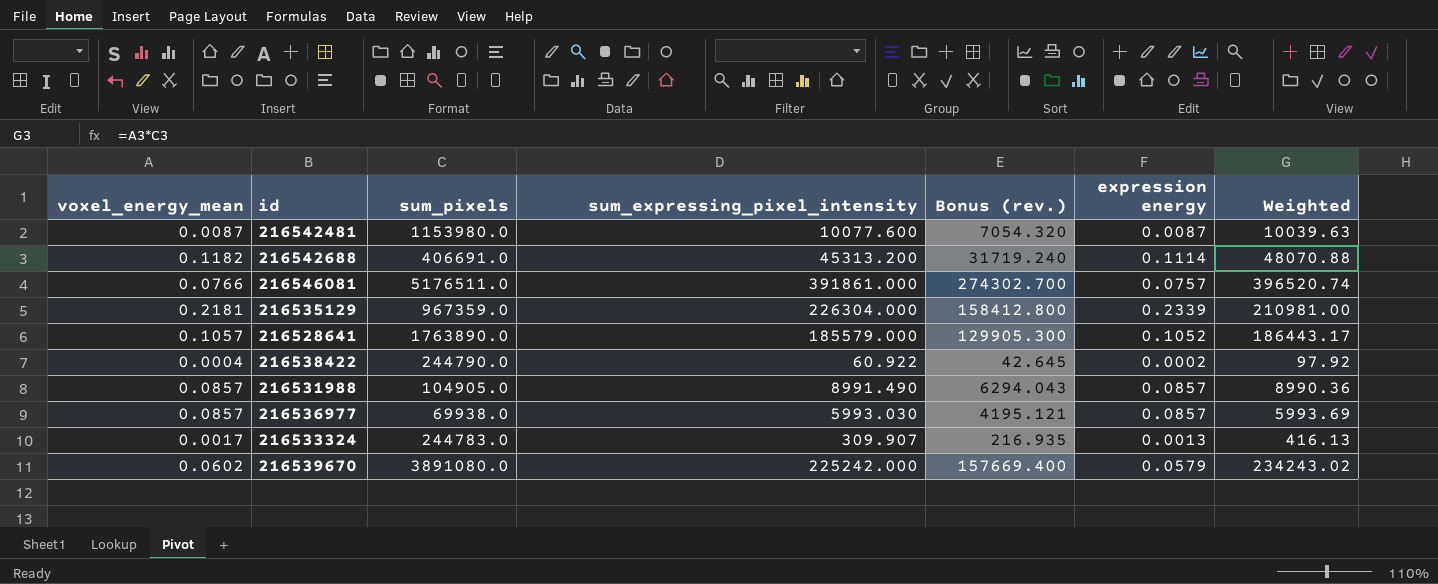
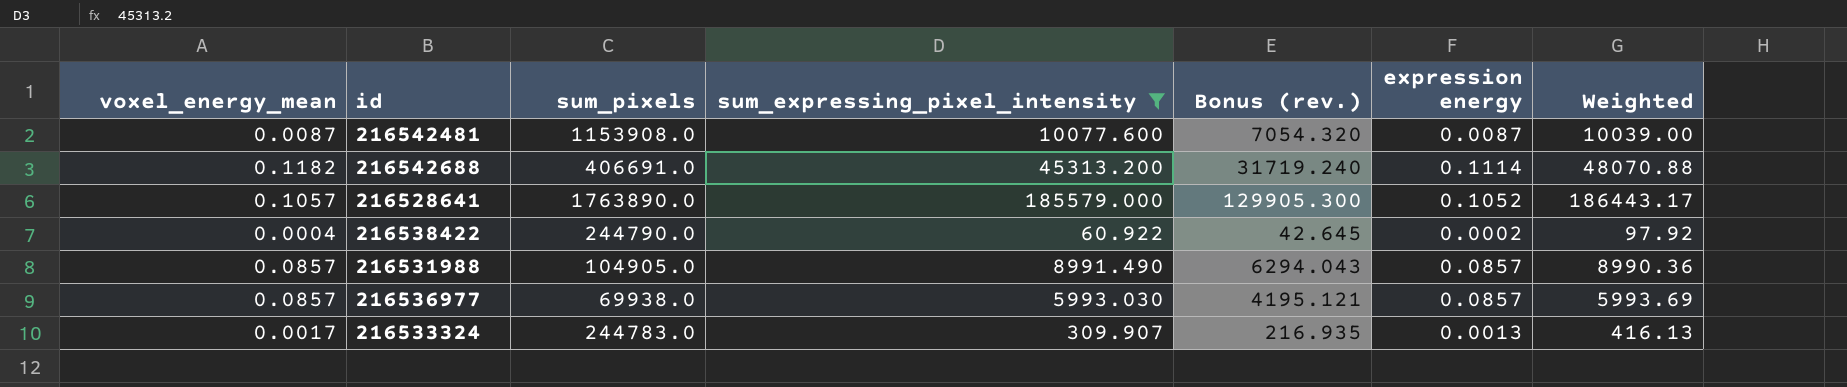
filter: none -> sum_expressing_pixel_intensity <= 185579.000
216542481 | sum_pixels: 1153980.0 -> 1153908.0
216542481 | Weighted: 10039.63 -> 10039.00

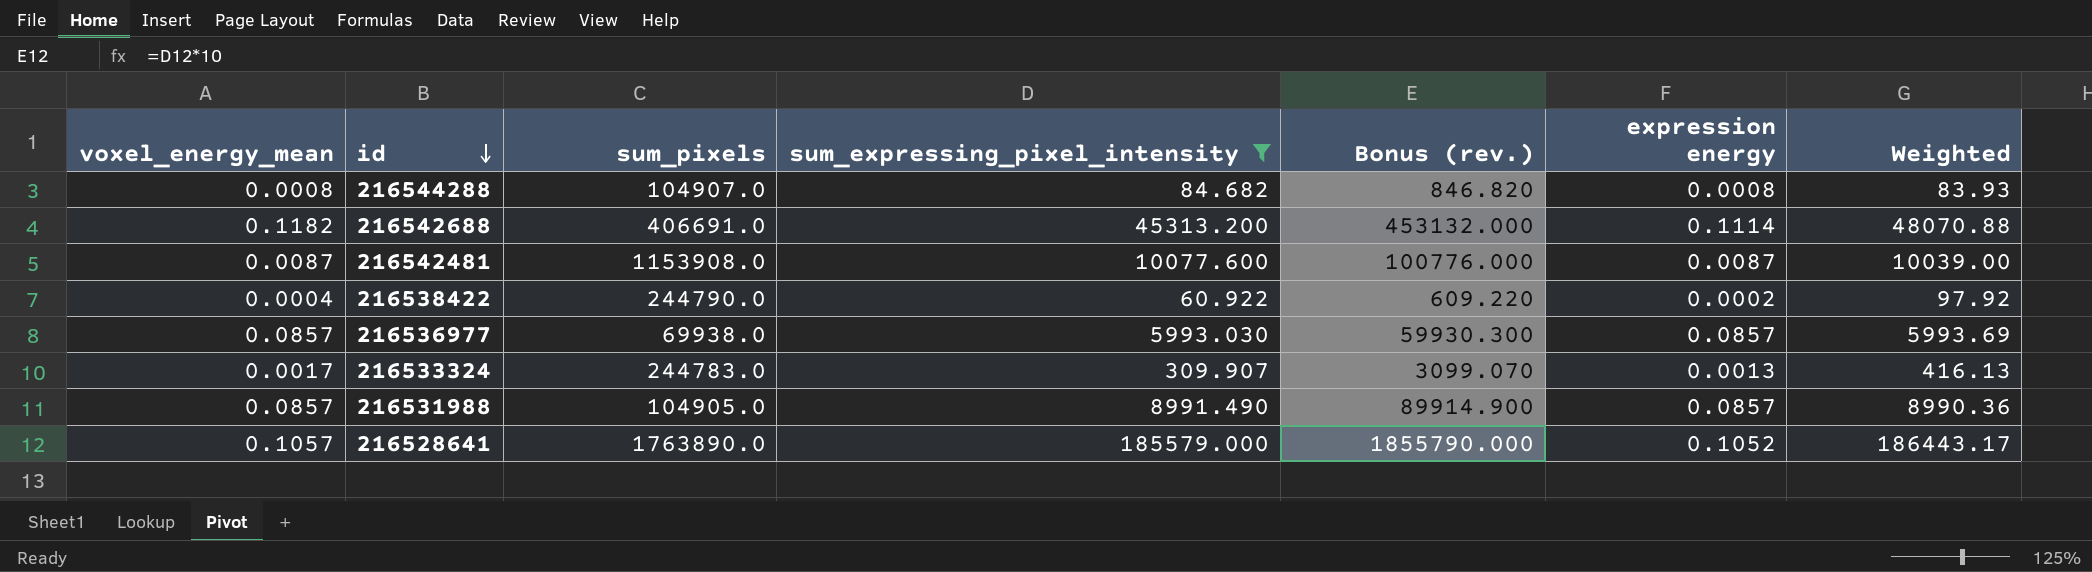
row order: none -> id descending
column Bonus (rev.) | formula: [sum_expressing_pixel_intensity] * 0.7 -> [sum_expressing_pixel_intensity] * 10
row 216544288: none -> 0.0008 | 104907.0 | 84.682 | 846.820 | 0.0008 | 83.93

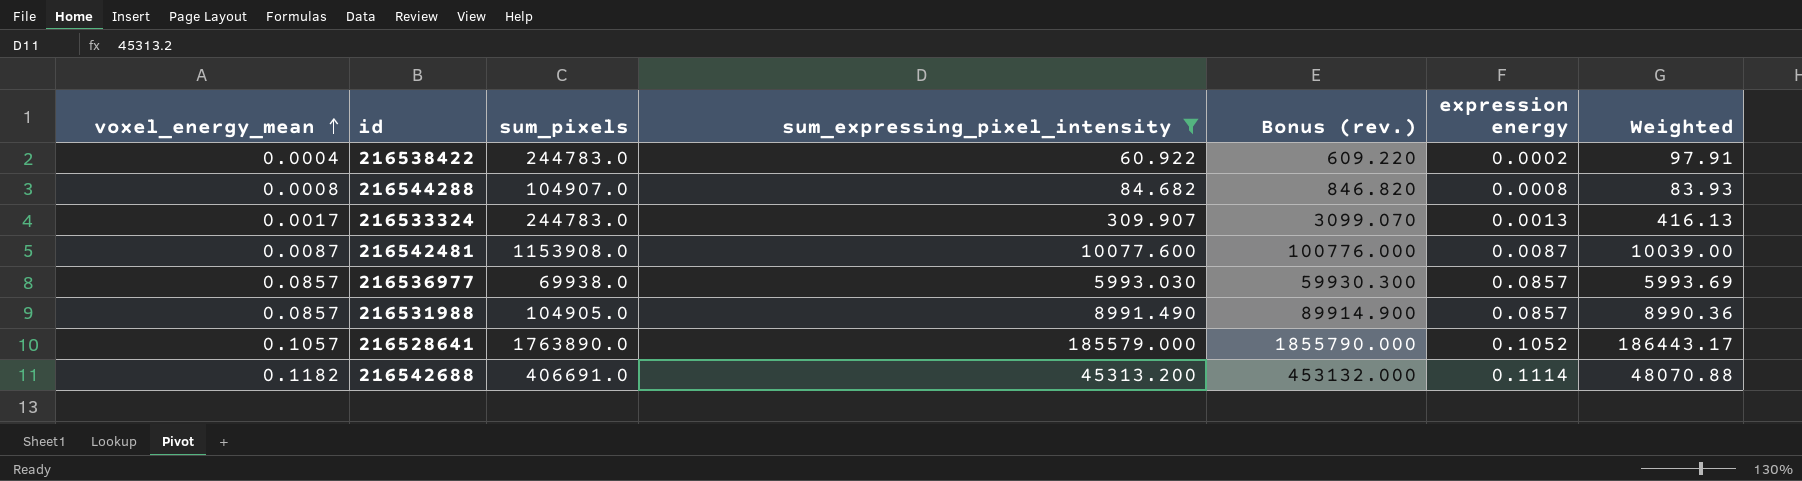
row order: id descending -> voxel_energy_mean ascending
216538422 | sum_pixels: 244790.0 -> 244783.0
216538422 | Weighted: 97.92 -> 97.91

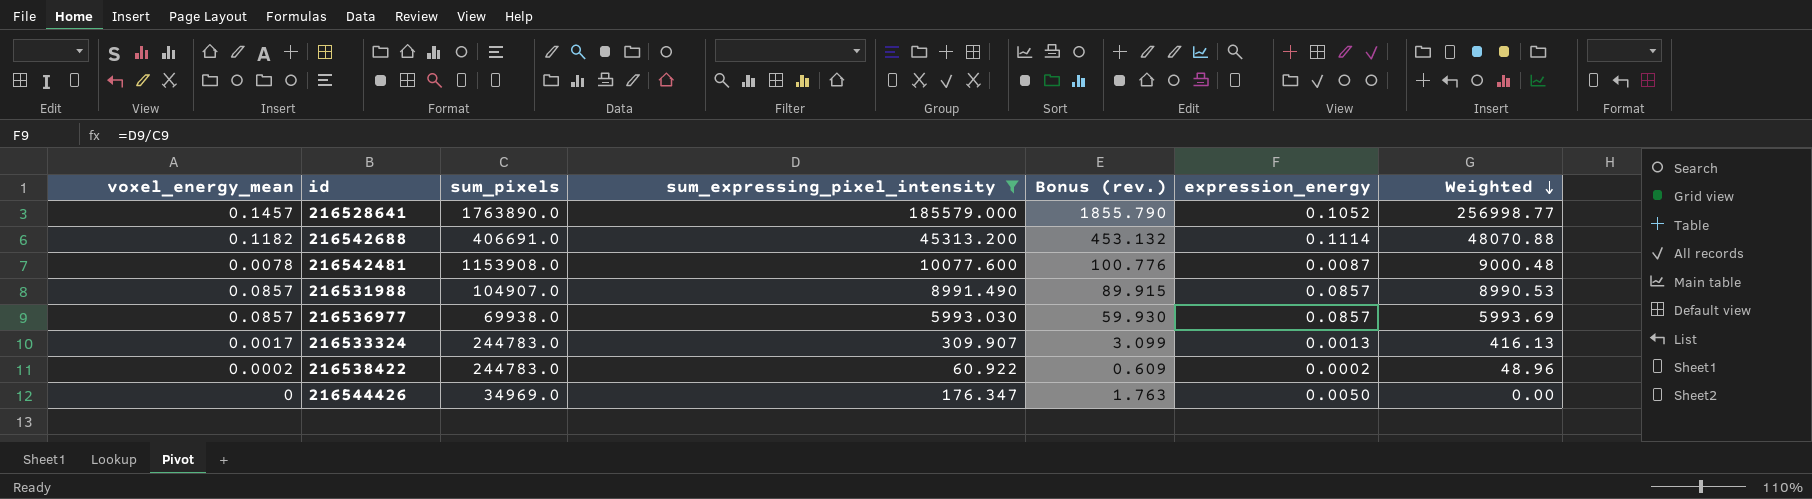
row order: voxel_energy_mean ascending -> Weighted descending
column Bonus (rev.) | formula: [sum_expressing_pixel_intensity] * 10 -> [sum_expressing_pixel_intensity] * 0.01
column name: expression energy -> expression_energy
row 216544288: 0.0008 | 104907.0 | 84.682 | 846.820 | 0.0008 | 83.93 -> none
216528641 | voxel_energy_mean: 0.1057 -> 0.1457
216528641 | Weighted: 186443.17 -> 256998.77
216542481 | voxel_energy_mean: 0.0087 -> 0.0078
216542481 | Weighted: 10039.00 -> 9000.48
216531988 | sum_pixels: 104905.0 -> 104907.0
216531988 | Weighted: 8990.36 -> 8990.53
216538422 | voxel_energy_mean: 0.0004 -> 0.0002
216538422 | Weighted: 97.91 -> 48.96
row 216544426: none -> 0 | 34969.0 | 176.347 | 1.763 | 0.0050 | 0.00

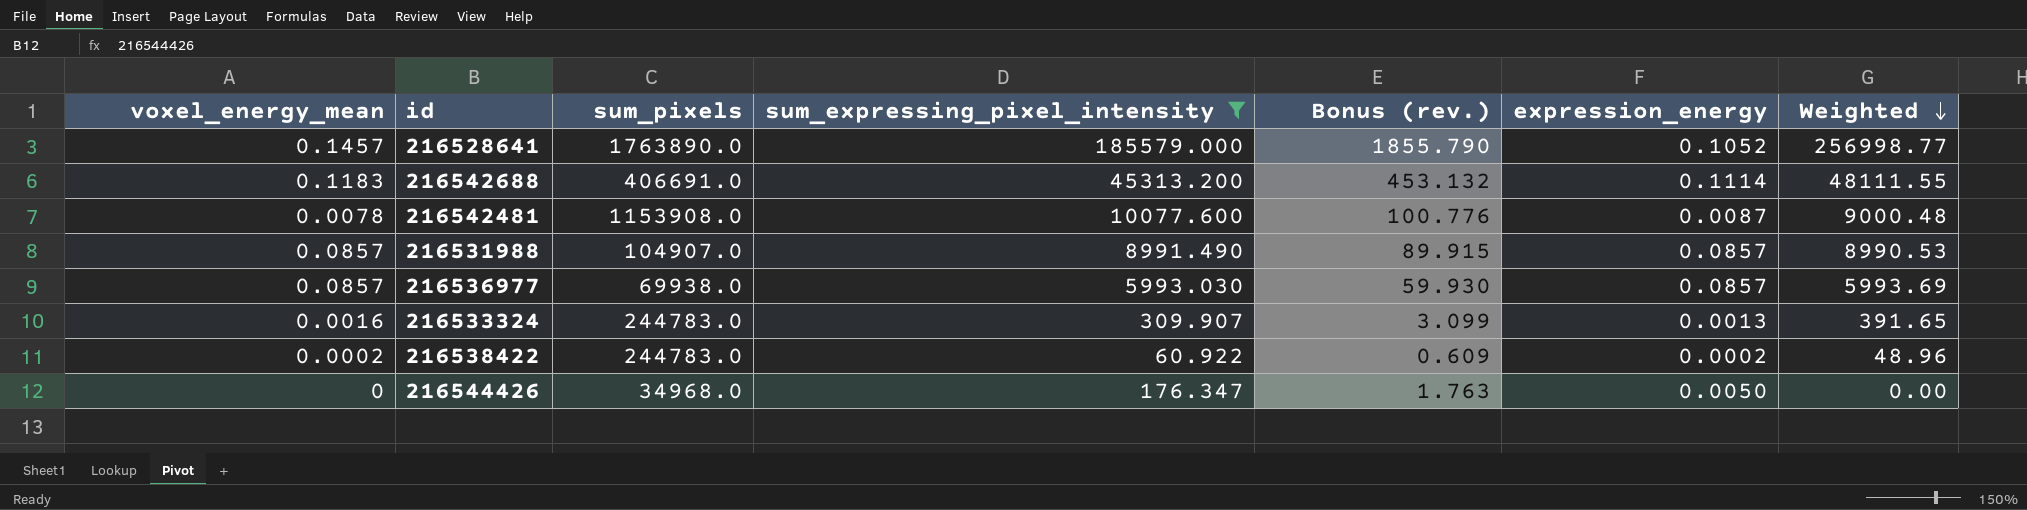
216542688 | voxel_energy_mean: 0.1182 -> 0.1183
216542688 | Weighted: 48070.88 -> 48111.55
216533324 | voxel_energy_mean: 0.0017 -> 0.0016
216533324 | Weighted: 416.13 -> 391.65
216544426 | sum_pixels: 34969.0 -> 34968.0

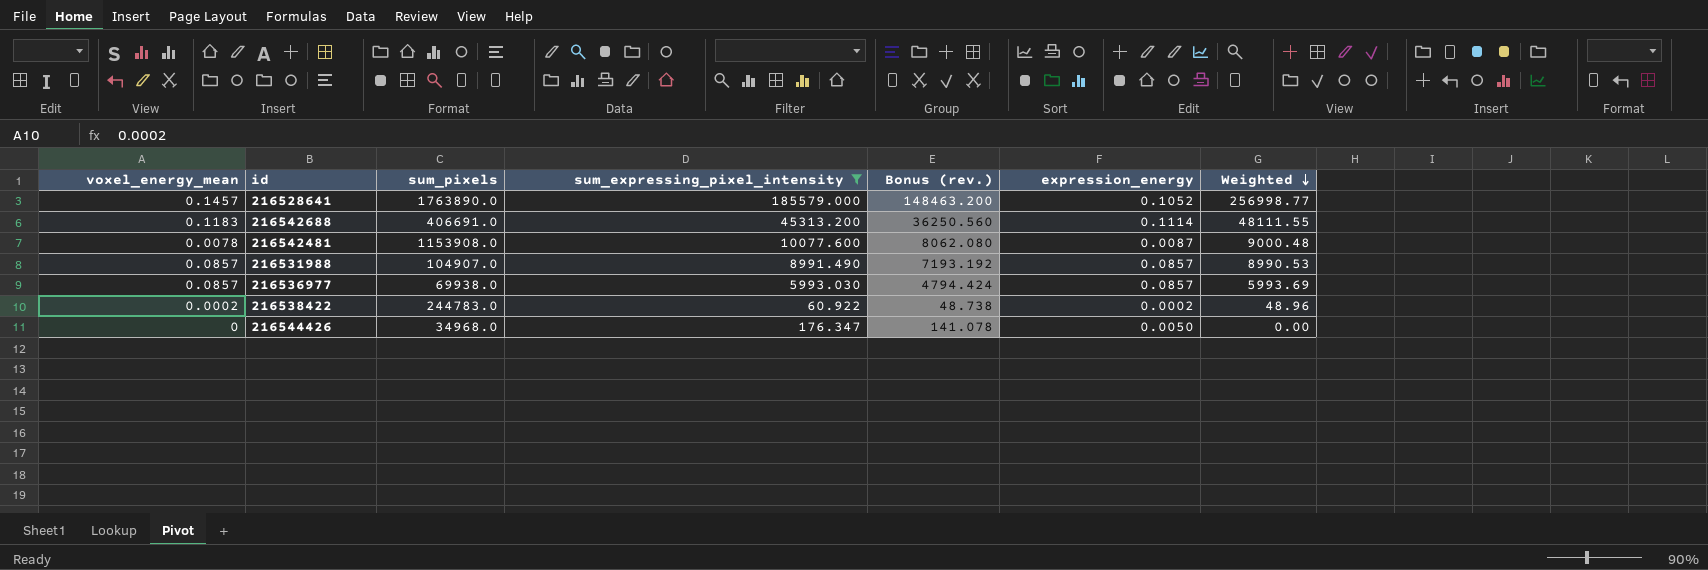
column Bonus (rev.) | formula: [sum_expressing_pixel_intensity] * 0.01 -> [sum_expressing_pixel_intensity] * 0.8
row 216533324: 0.0016 | 244783.0 | 309.907 | 3.099 | 0.0013 | 391.65 -> none

